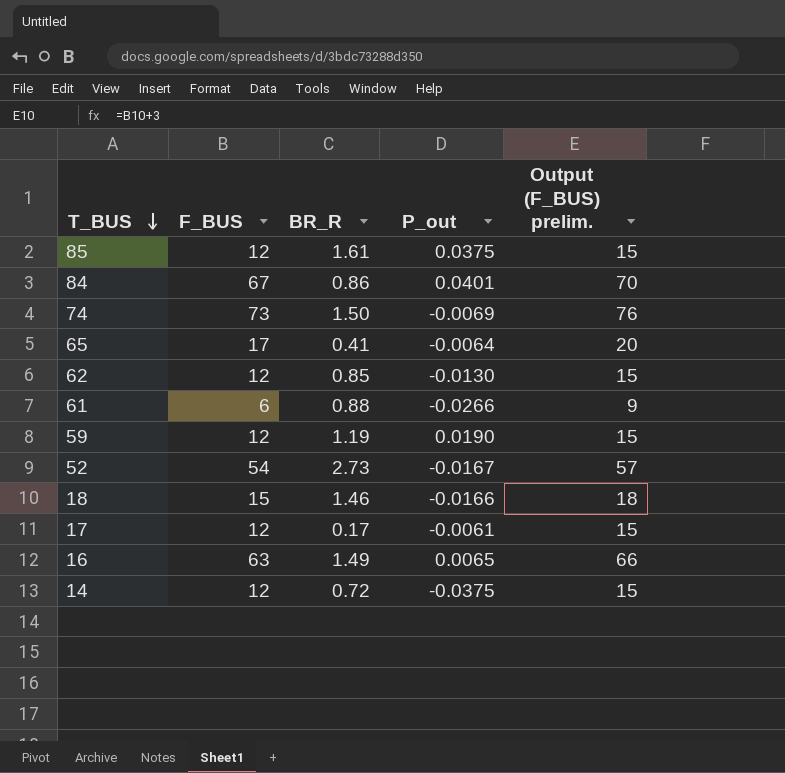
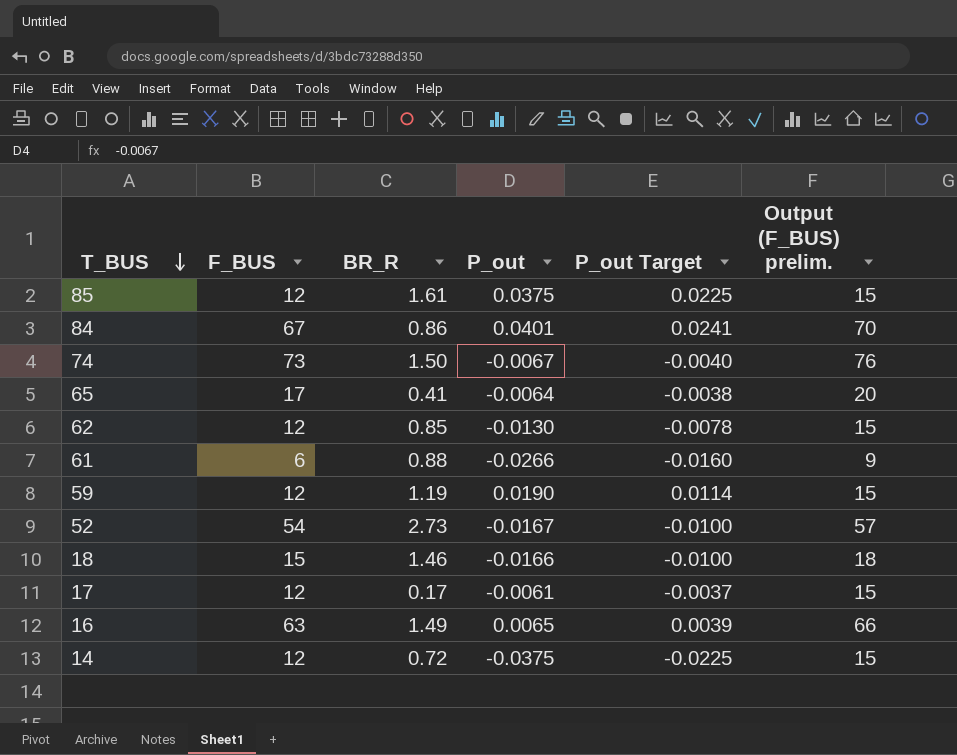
column P_out Target | formula: none -> [P_out] * 0.6
74 | P_out: -0.0069 -> -0.0067

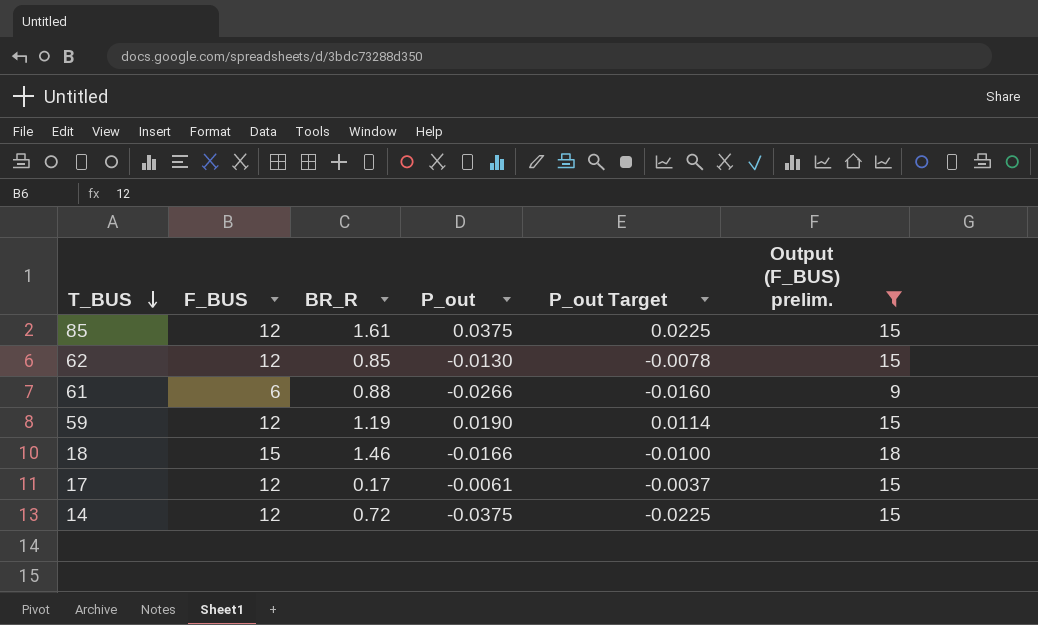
filter: none -> Output (F_BUS) prelim. <= 18

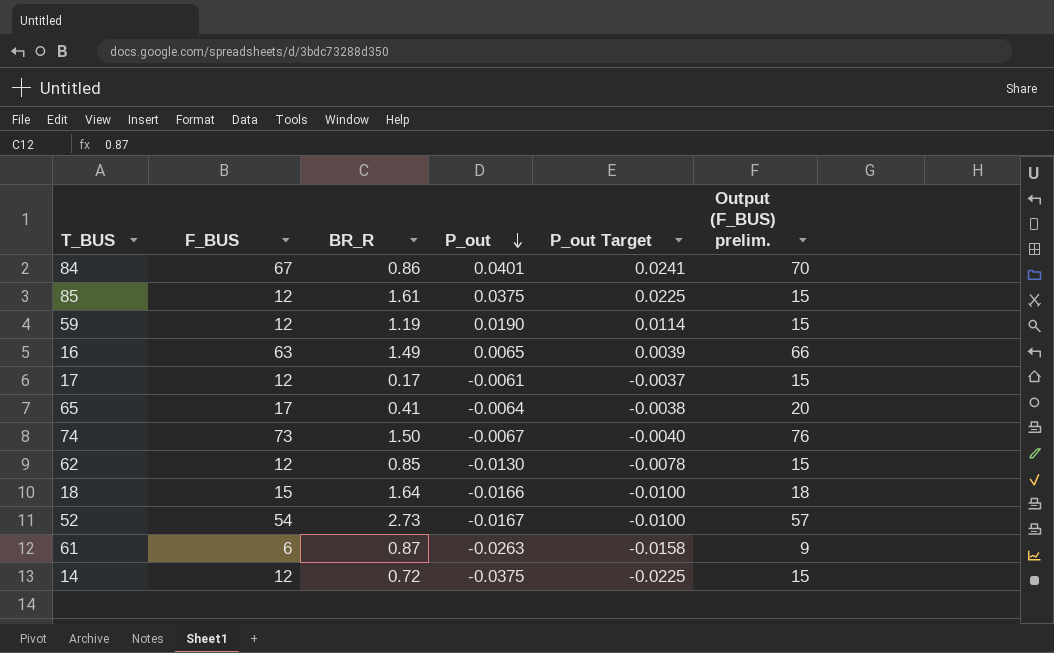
filter: Output (F_BUS) prelim. <= 18 -> none
row order: T_BUS descending -> P_out descending
18 | BR_R: 1.46 -> 1.64
61 | BR_R: 0.88 -> 0.87
61 | P_out: -0.0266 -> -0.0263
61 | P_out Target: -0.0160 -> -0.0158

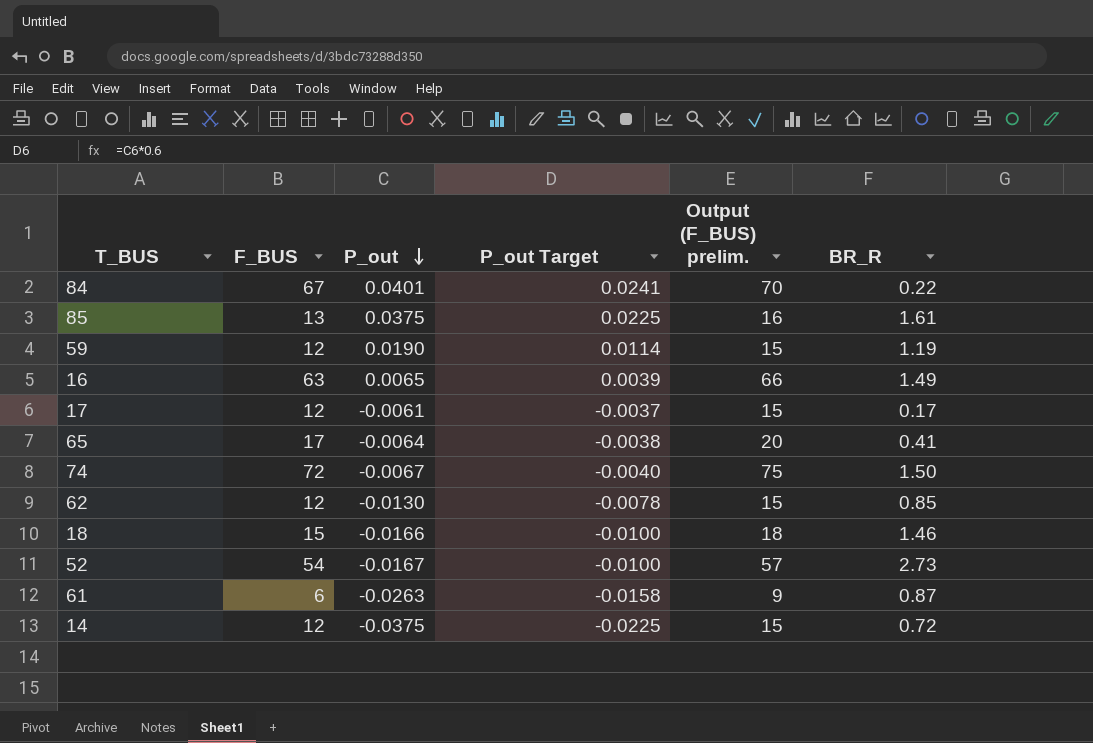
column BR_R | position: 3 -> 6
84 | BR_R: 0.86 -> 0.22
85 | F_BUS: 12 -> 13
85 | Output (F_BUS) prelim.: 15 -> 16
74 | F_BUS: 73 -> 72
74 | Output (F_BUS) prelim.: 76 -> 75
18 | BR_R: 1.64 -> 1.46

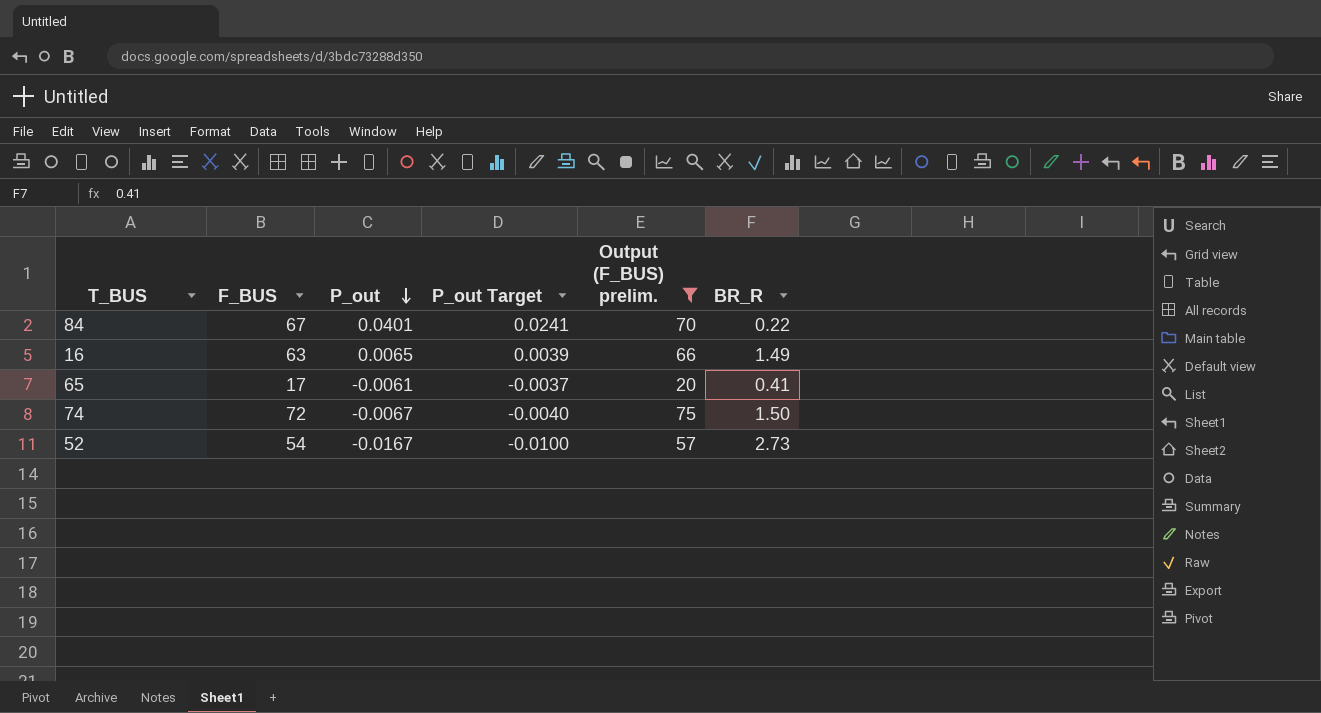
filter: none -> Output (F_BUS) prelim. >= 20
65 | P_out: -0.0064 -> -0.0061
65 | P_out Target: -0.0038 -> -0.0037

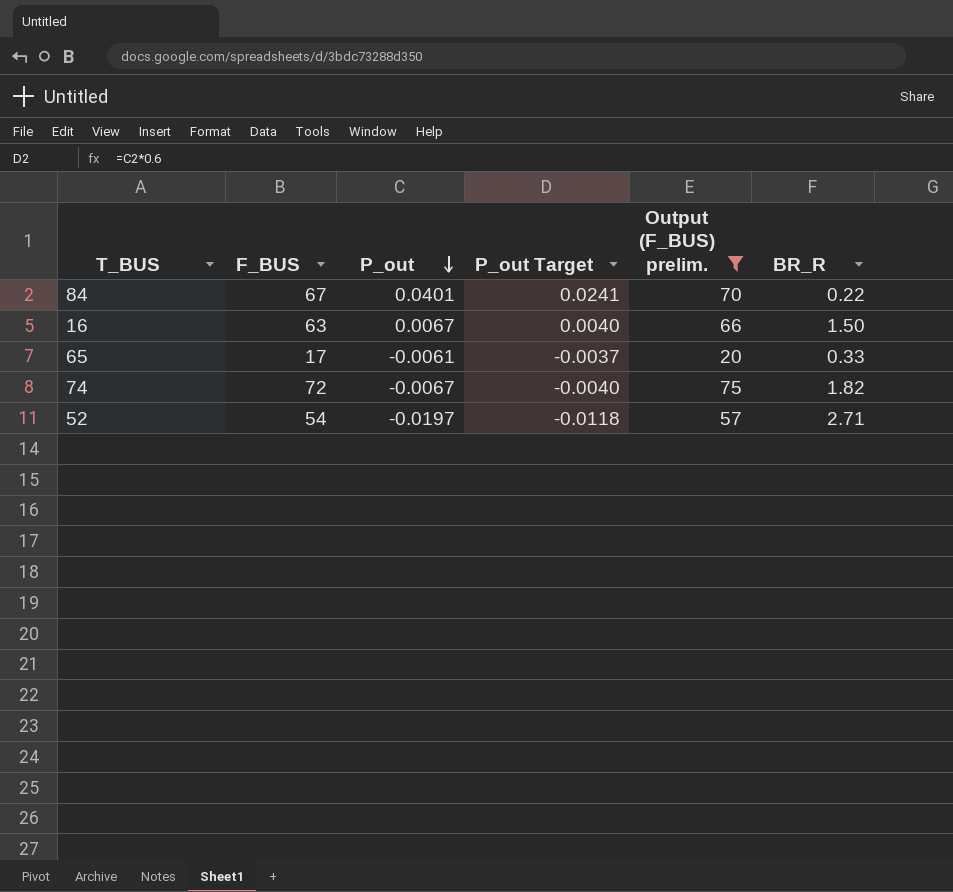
16 | P_out: 0.0065 -> 0.0067
16 | P_out Target: 0.0039 -> 0.0040
16 | BR_R: 1.49 -> 1.50
65 | BR_R: 0.41 -> 0.33
74 | BR_R: 1.50 -> 1.82
52 | P_out: -0.0167 -> -0.0197
52 | P_out Target: -0.0100 -> -0.0118
52 | BR_R: 2.73 -> 2.71

